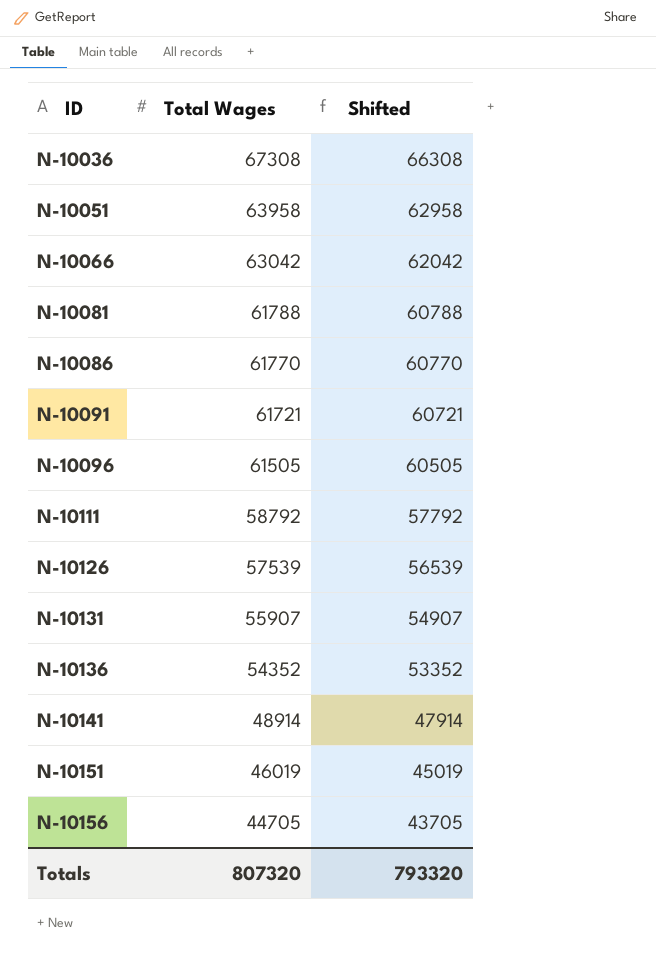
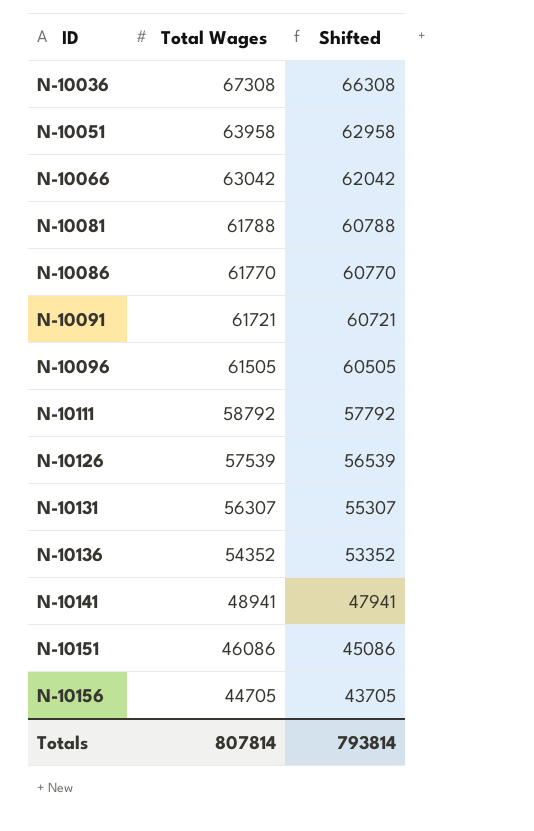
N-10131 | Total Wages: 55907 -> 56307
N-10131 | Shifted: 54907 -> 55307
N-10141 | Total Wages: 48914 -> 48941
N-10141 | Shifted: 47914 -> 47941
N-10151 | Total Wages: 46019 -> 46086
N-10151 | Shifted: 45019 -> 45086
Totals | Total Wages: 807320 -> 807814
Totals | Shifted: 793320 -> 793814

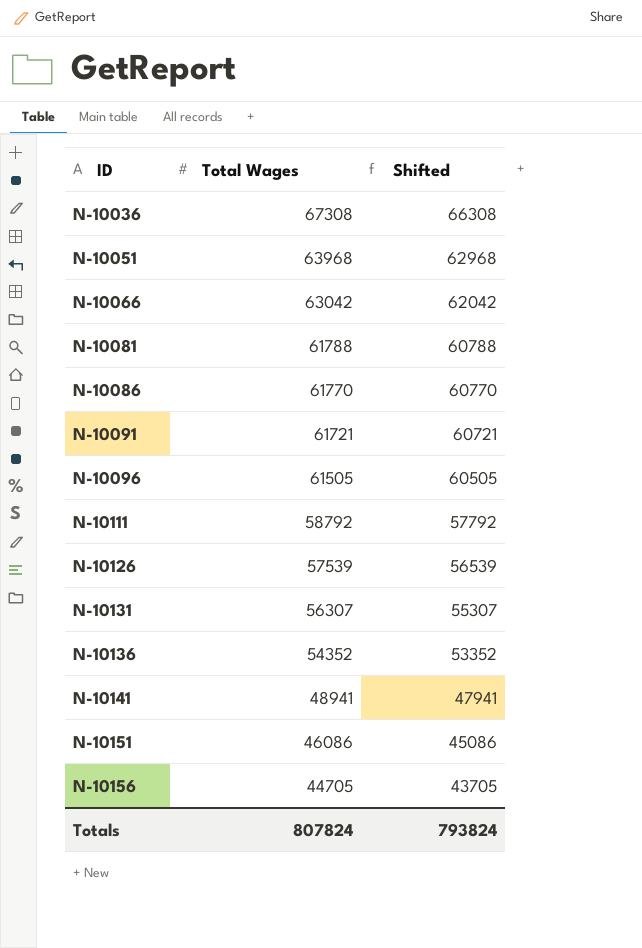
N-10051 | Total Wages: 63958 -> 63968
N-10051 | Shifted: 62958 -> 62968
Totals | Total Wages: 807814 -> 807824
Totals | Shifted: 793814 -> 793824

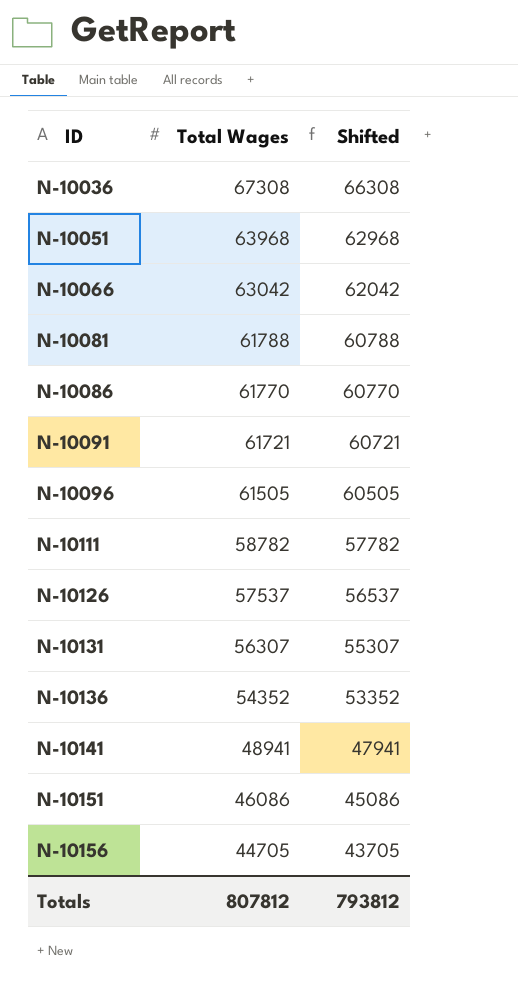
N-10111 | Total Wages: 58792 -> 58782
N-10111 | Shifted: 57792 -> 57782
N-10126 | Total Wages: 57539 -> 57537
N-10126 | Shifted: 56539 -> 56537
Totals | Total Wages: 807824 -> 807812
Totals | Shifted: 793824 -> 793812

